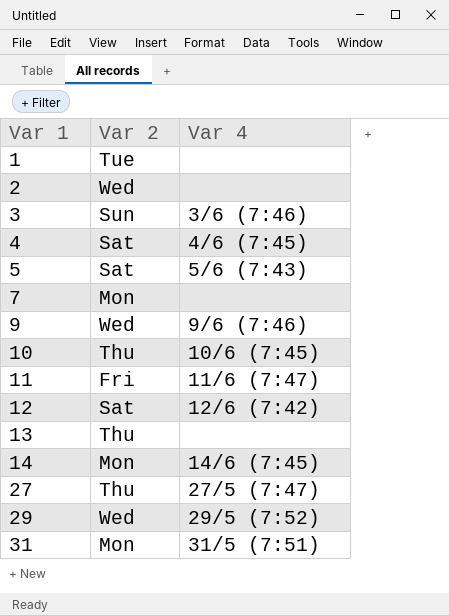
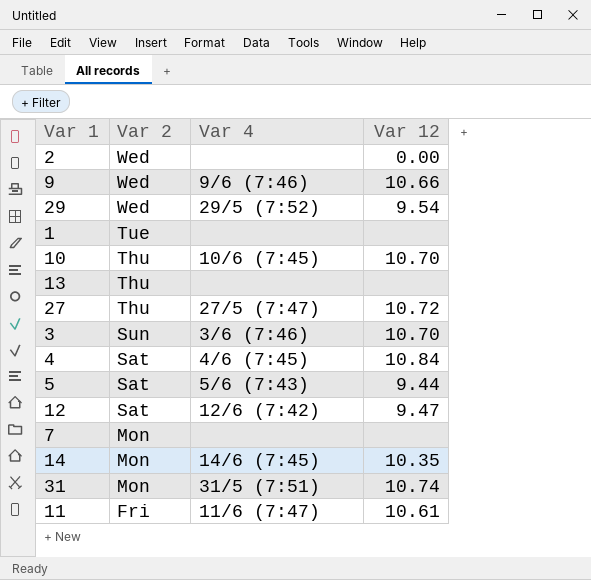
row order: Var 1 ascending -> Var 2 descending
column Var 12 | position: none -> 4

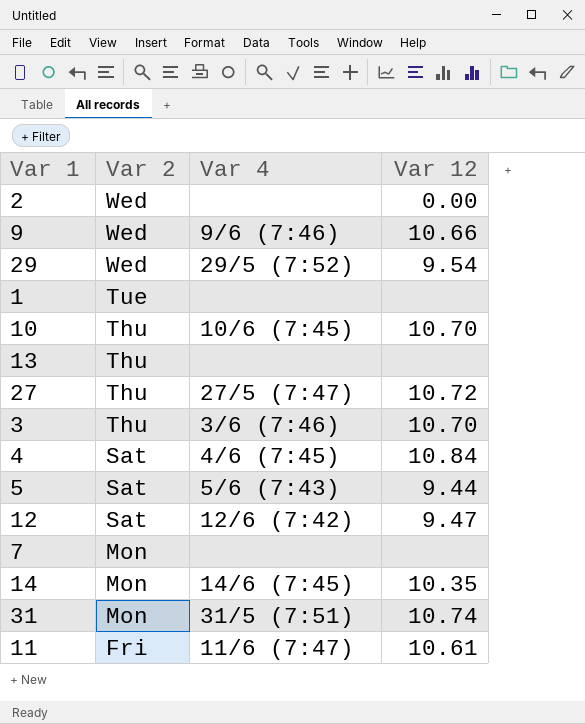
3 | Var 2: Sun -> Thu

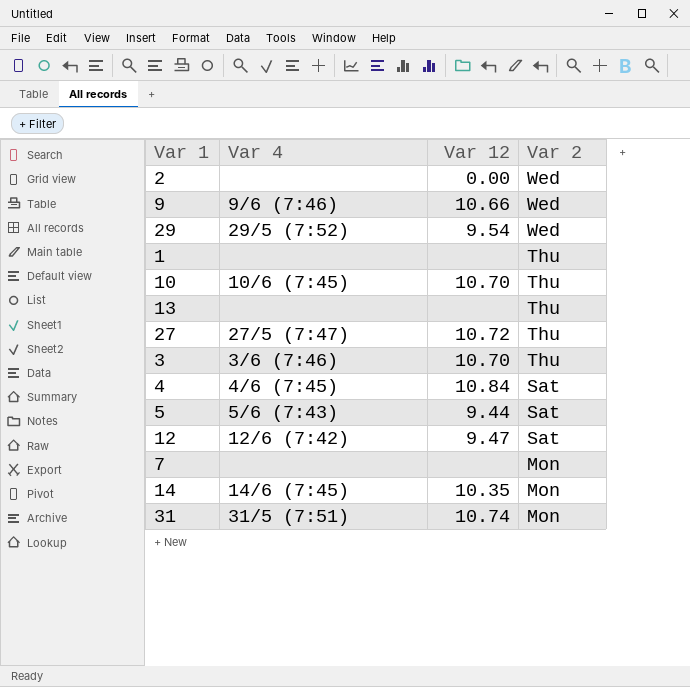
column Var 2 | position: 2 -> 4
row 11: Fri | 11/6 (7:47) | 10.61 -> none
1 | Var 2: Tue -> Thu

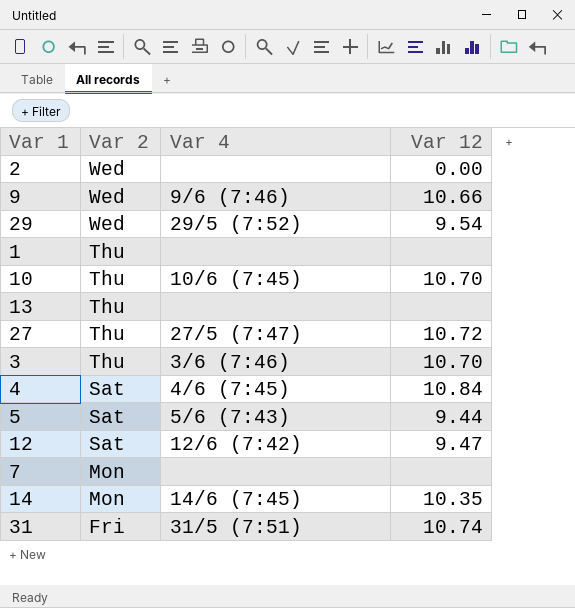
column Var 2 | position: 4 -> 2
31 | Var 2: Mon -> Fri

